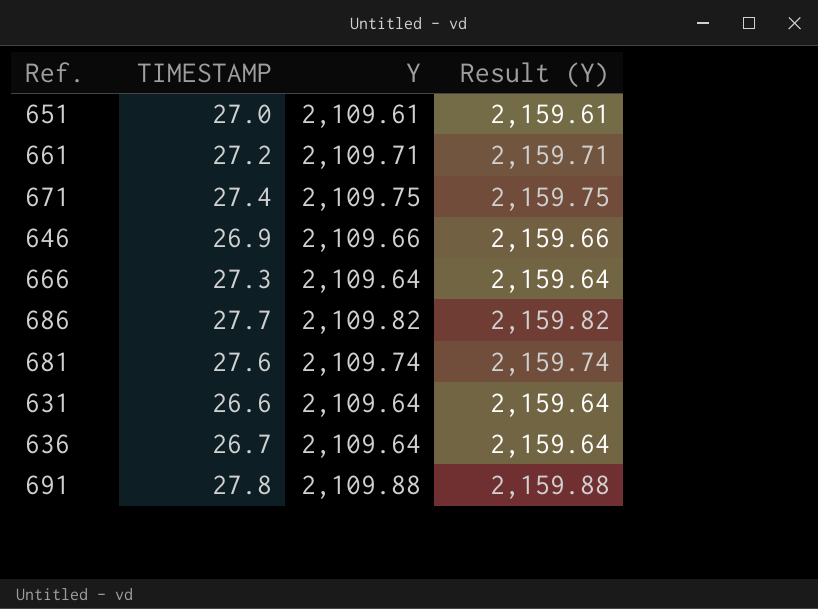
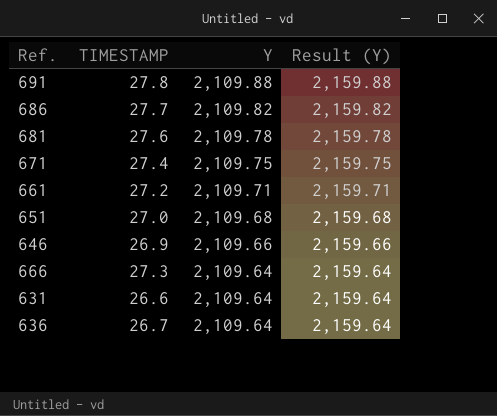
row order: none -> Y descending
681 | Y: 2,109.74 -> 2,109.78
681 | Result (Y): 2,159.74 -> 2,159.78
651 | Y: 2,109.61 -> 2,109.68
651 | Result (Y): 2,159.61 -> 2,159.68

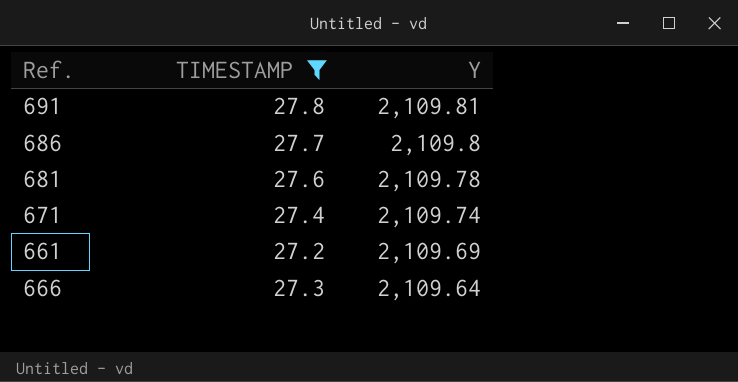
filter: none -> TIMESTAMP >= 27.2
column Result (Y) | formula: [Y] + 50 -> none
691 | Y: 2,109.88 -> 2,109.81
686 | Y: 2,109.82 -> 2,109.8
671 | Y: 2,109.75 -> 2,109.74
661 | Y: 2,109.71 -> 2,109.69

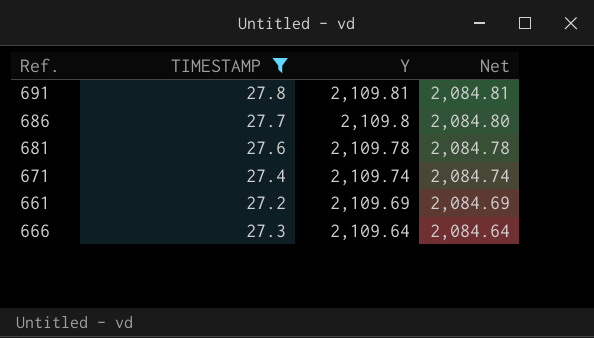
column Net | formula: none -> [Y] - 25

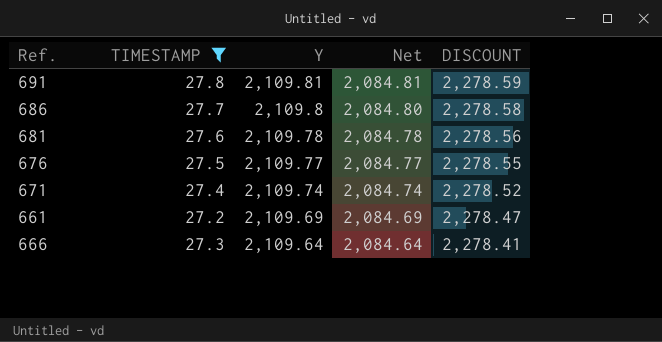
column DISCOUNT | formula: none -> [Y] * 1.08
row 676: none -> 27.5 | 2,109.77 | 2,084.77 | 2,278.55

